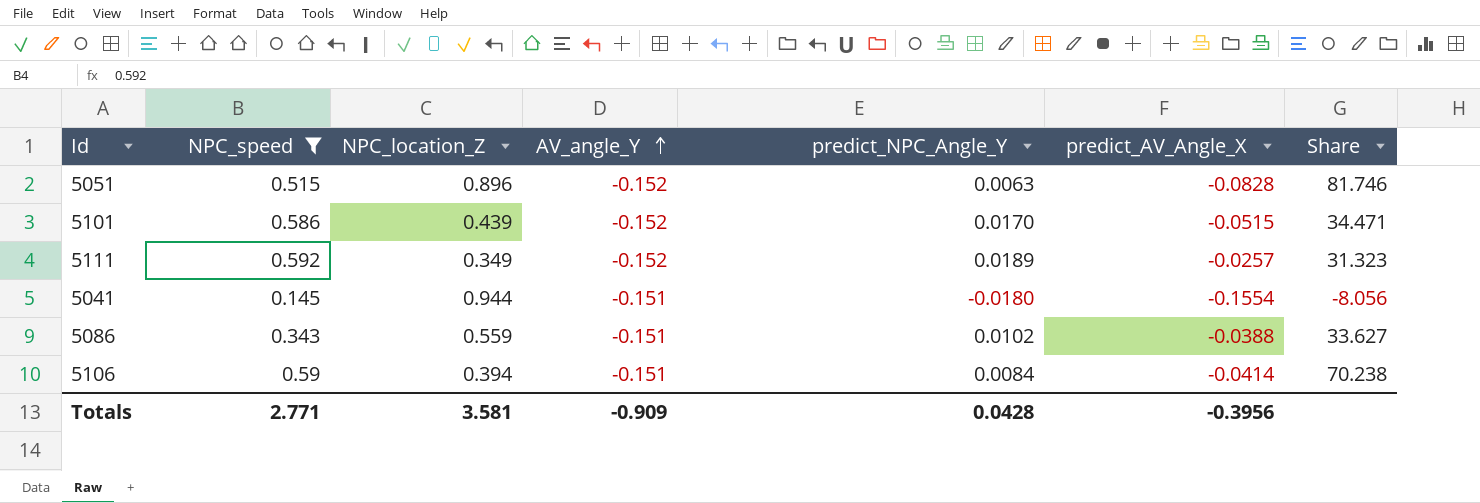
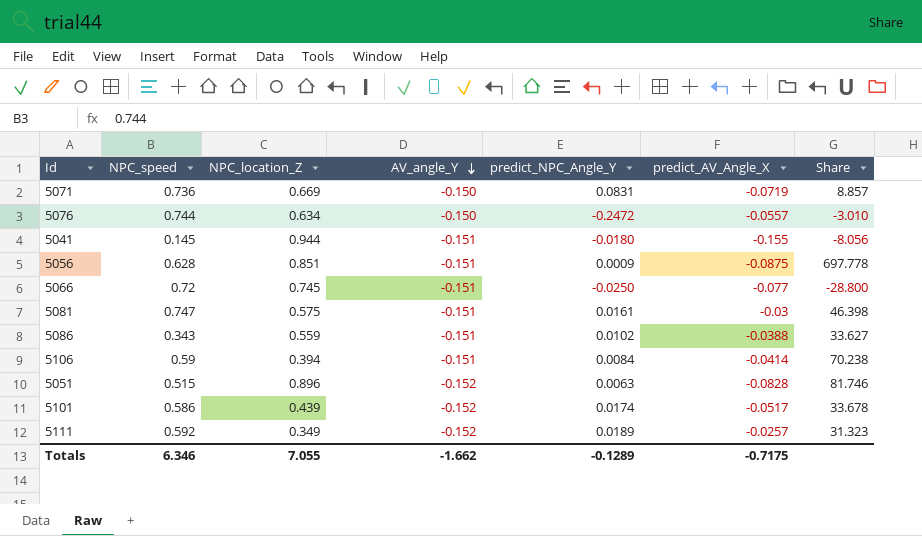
filter: NPC_speed <= 0.592 -> none
row order: AV_angle_Y ascending -> AV_angle_Y descending
5041 | predict_AV_Angle_X: -0.1554 -> -0.155
5101 | predict_NPC_Angle_Y: 0.0170 -> 0.0174
5101 | predict_AV_Angle_X: -0.0515 -> -0.0517
5101 | Share: 34.471 -> 33.678
Totals | NPC_speed: 2.771 -> 6.346
Totals | NPC_location_Z: 3.581 -> 7.055
Totals | AV_angle_Y: -0.909 -> -1.662
Totals | predict_NPC_Angle_Y: 0.0428 -> -0.1289
Totals | predict_AV_Angle_X: -0.3956 -> -0.7175

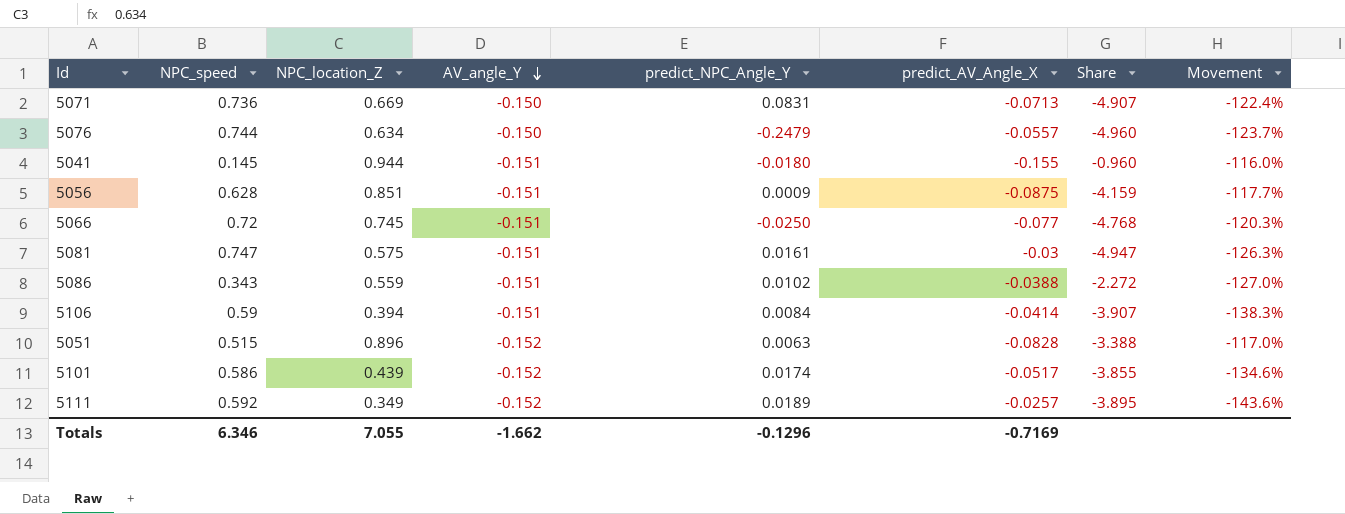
column Share | formula: [NPC_speed] / [predict_NPC_Angle_Y] -> [NPC_speed] / [AV_angle_Y]
column Movement | formula: none -> ([AV_angle_Y] - [NPC_location_Z]) / [NPC_location_Z]
5071 | predict_AV_Angle_X: -0.0719 -> -0.0713
5076 | predict_NPC_Angle_Y: -0.2472 -> -0.2479
Totals | predict_NPC_Angle_Y: -0.1289 -> -0.1296
Totals | predict_AV_Angle_X: -0.7175 -> -0.7169

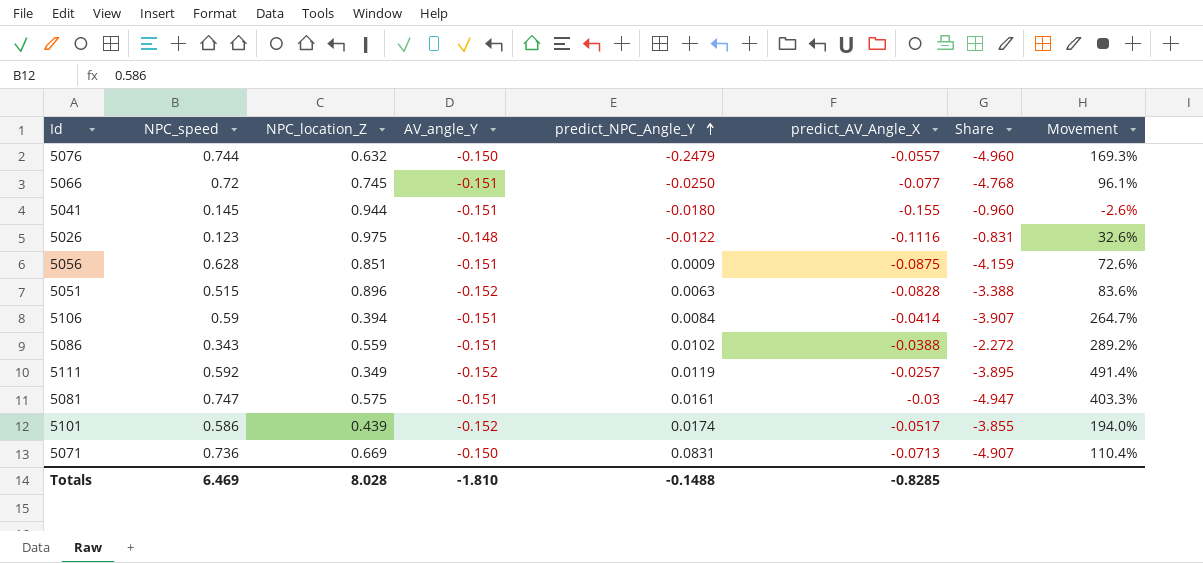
row order: AV_angle_Y descending -> predict_NPC_Angle_Y ascending
column Movement | formula: ([AV_angle_Y] - [NPC_location_Z]) / [NPC_location_Z] -> ([AV_angle_Y] - [predict_AV_Angle_X]) / [predict_AV_Angle_X]
5076 | NPC_location_Z: 0.634 -> 0.632
row 5026: none -> 0.123 | 0.975 | -0.148 | -0.0122 | -0.1116 | -0.831 | 32.6%
5111 | predict_NPC_Angle_Y: 0.0189 -> 0.0119
Totals | NPC_speed: 6.346 -> 6.469
Totals | NPC_location_Z: 7.055 -> 8.028
Totals | AV_angle_Y: -1.662 -> -1.810
Totals | predict_NPC_Angle_Y: -0.1296 -> -0.1488
Totals | predict_AV_Angle_X: -0.7169 -> -0.8285

